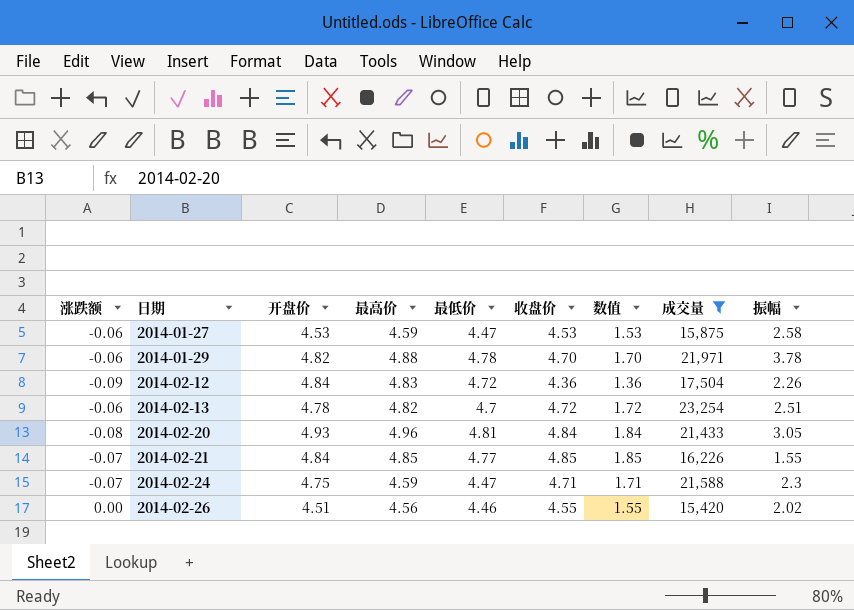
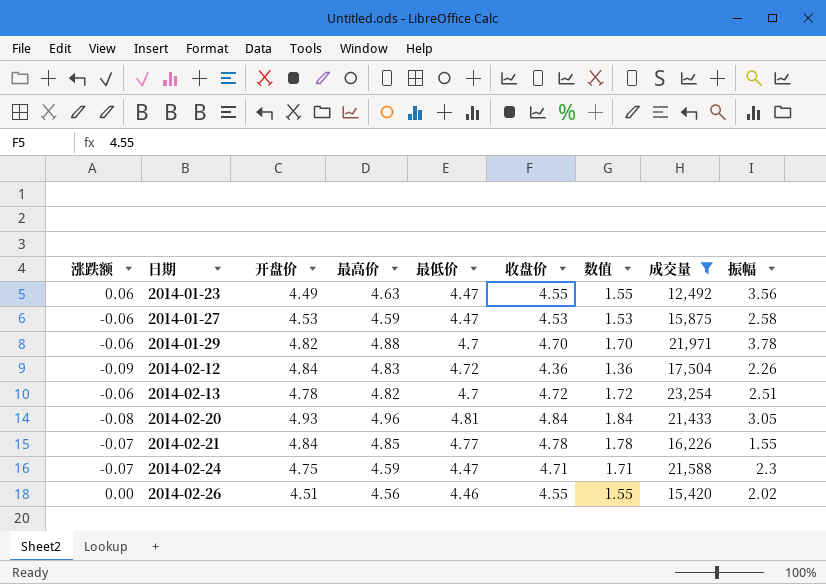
row 2014-01-23: none -> 0.06 | 4.49 | 4.63 | 4.47 | 4.55 | 1.55 | 12,492 | 3.56
2014-01-29 | 最低价: 4.78 -> 4.7
2014-02-21 | 收盘价: 4.85 -> 4.78
2014-02-21 | 数值: 1.85 -> 1.78

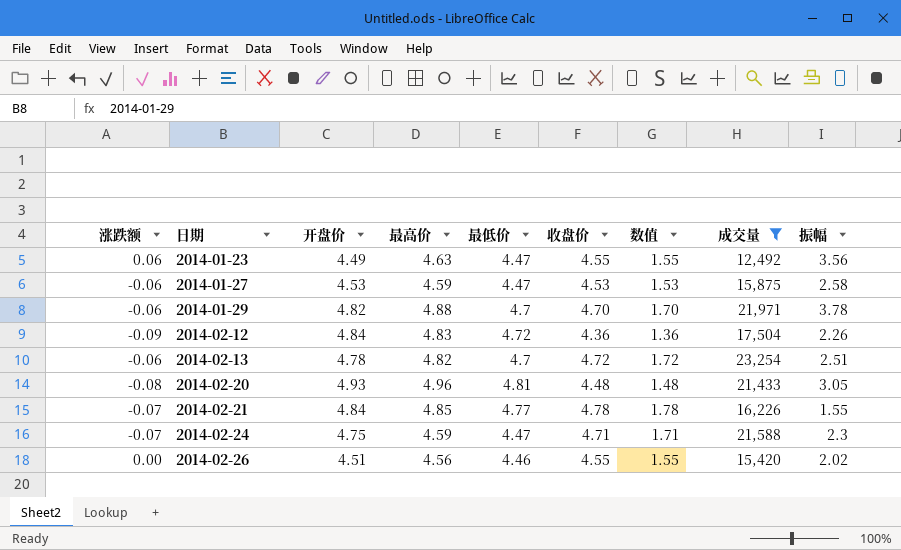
2014-02-20 | 收盘价: 4.84 -> 4.48
2014-02-20 | 数值: 1.84 -> 1.48

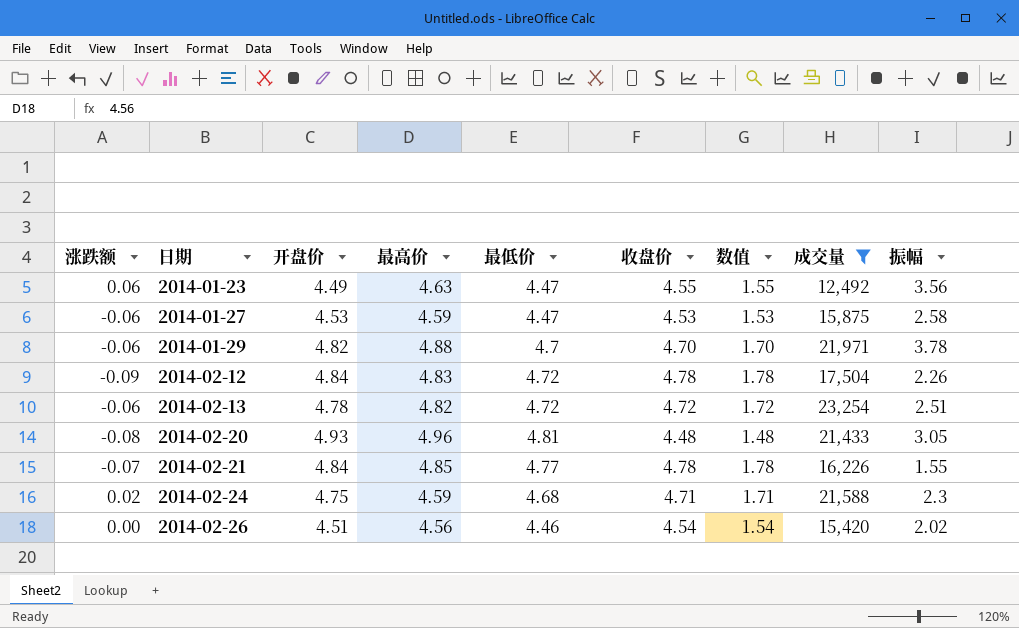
2014-02-12 | 收盘价: 4.36 -> 4.78
2014-02-12 | 数值: 1.36 -> 1.78
2014-02-13 | 最低价: 4.7 -> 4.72
2014-02-24 | 涨跌额: -0.07 -> 0.02
2014-02-24 | 最低价: 4.47 -> 4.68
2014-02-26 | 收盘价: 4.55 -> 4.54
2014-02-26 | 数值: 1.55 -> 1.54

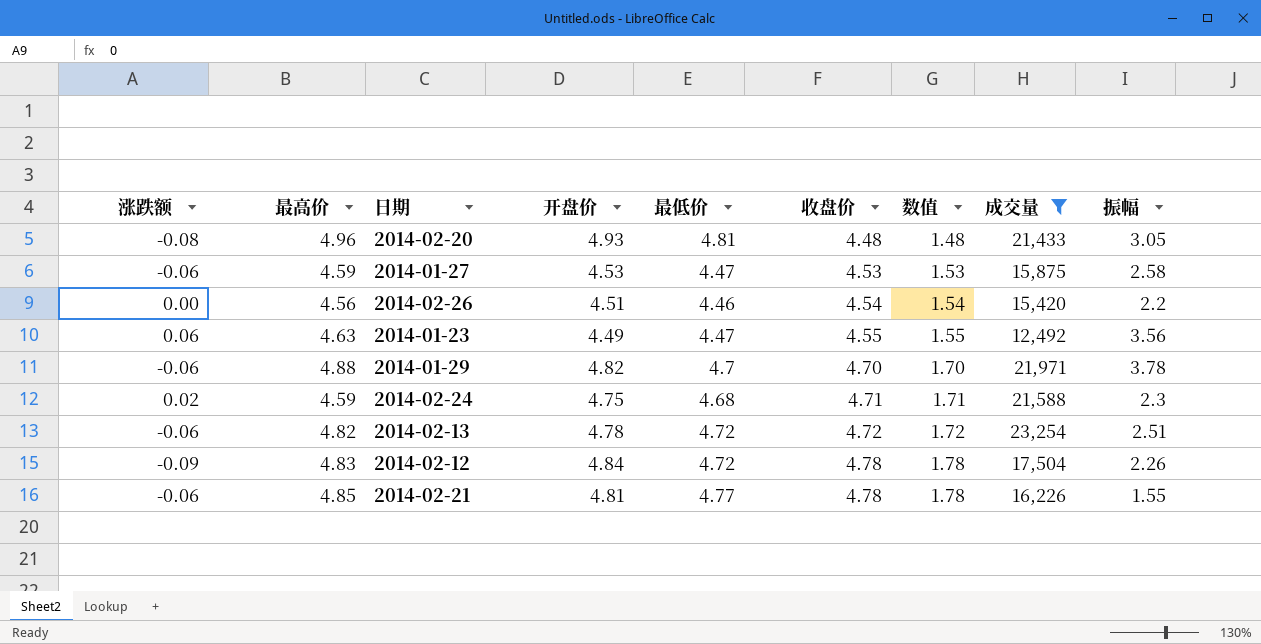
row order: 日期 ascending -> 收盘价 ascending
column 最高价 | position: 4 -> 2
2014-02-26 | 振幅: 2.02 -> 2.2
2014-02-21 | 涨跌额: -0.07 -> -0.06
2014-02-21 | 开盘价: 4.84 -> 4.81

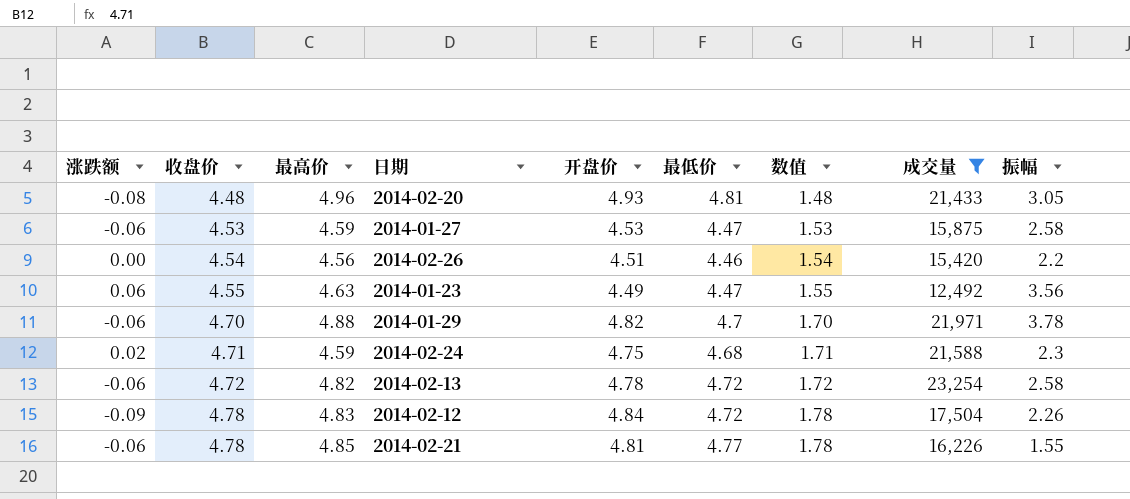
column 收盘价 | position: 6 -> 2
2014-02-13 | 振幅: 2.51 -> 2.58

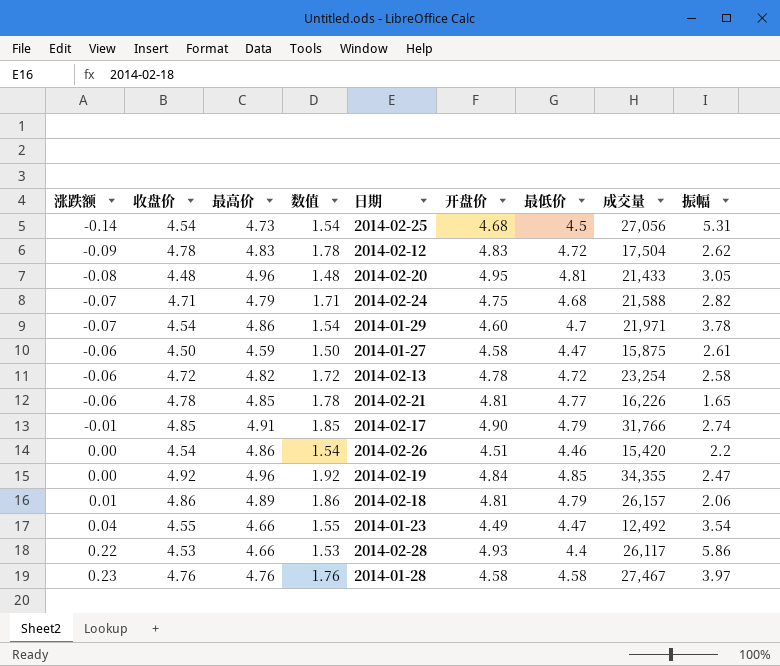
filter: 成交量 <= 23,254 -> none
row order: 收盘价 ascending -> 涨跌额 ascending
column 数值 | position: 7 -> 4
2014-02-12 | 开盘价: 4.84 -> 4.83
2014-02-12 | 振幅: 2.26 -> 2.62
2014-02-20 | 开盘价: 4.93 -> 4.95
2014-02-24 | 涨跌额: 0.02 -> -0.07
2014-02-24 | 最高价: 4.59 -> 4.79
2014-02-24 | 振幅: 2.3 -> 2.82
2014-01-29 | 涨跌额: -0.06 -> -0.07
2014-01-29 | 收盘价: 4.70 -> 4.54
2014-01-29 | 最高价: 4.88 -> 4.86
2014-01-29 | 数值: 1.70 -> 1.54
2014-01-29 | 开盘价: 4.82 -> 4.60
2014-01-27 | 收盘价: 4.53 -> 4.50
2014-01-27 | 数值: 1.53 -> 1.50
2014-01-27 | 开盘价: 4.53 -> 4.58
2014-01-27 | 振幅: 2.58 -> 2.61
2014-02-21 | 振幅: 1.55 -> 1.65
2014-02-26 | 最高价: 4.56 -> 4.86
2014-01-23 | 涨跌额: 0.06 -> 0.04
2014-01-23 | 最高价: 4.63 -> 4.66
2014-01-23 | 振幅: 3.56 -> 3.54

